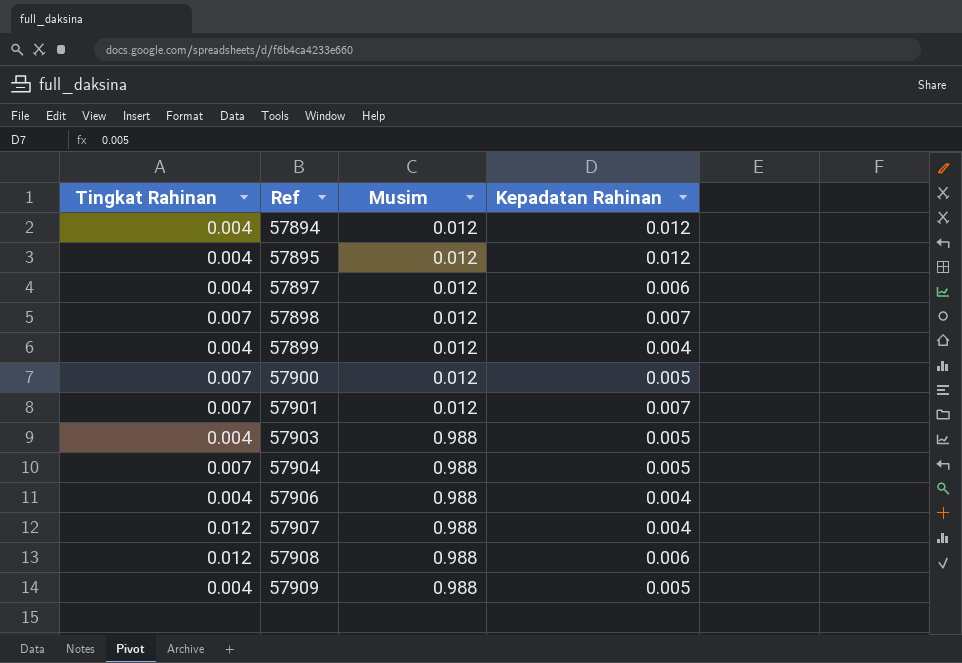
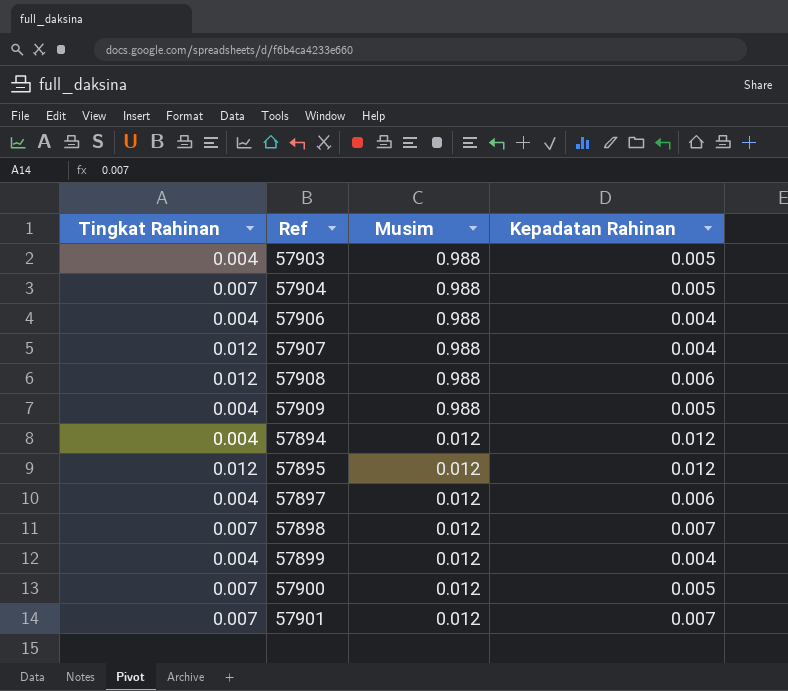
row order: Ref ascending -> Musim descending
57895 | Tingkat Rahinan: 0.004 -> 0.012

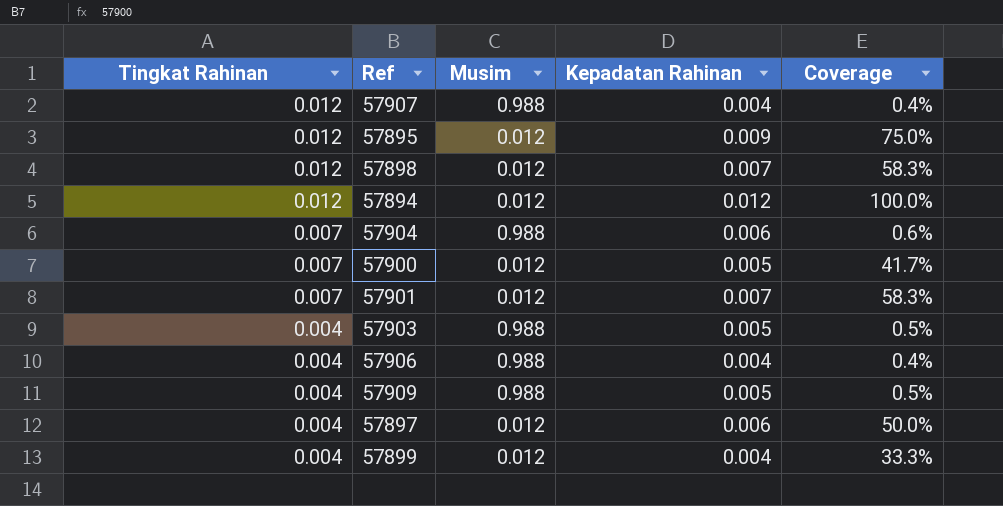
row order: Musim descending -> Tingkat Rahinan descending
column Coverage | formula: none -> [Kepadatan Rahinan] / [Musim]
row 57908: 0.012 | 0.988 | 0.006 -> none
57895 | Kepadatan Rahinan: 0.012 -> 0.009
57898 | Tingkat Rahinan: 0.007 -> 0.012
57894 | Tingkat Rahinan: 0.004 -> 0.012
57904 | Kepadatan Rahinan: 0.005 -> 0.006

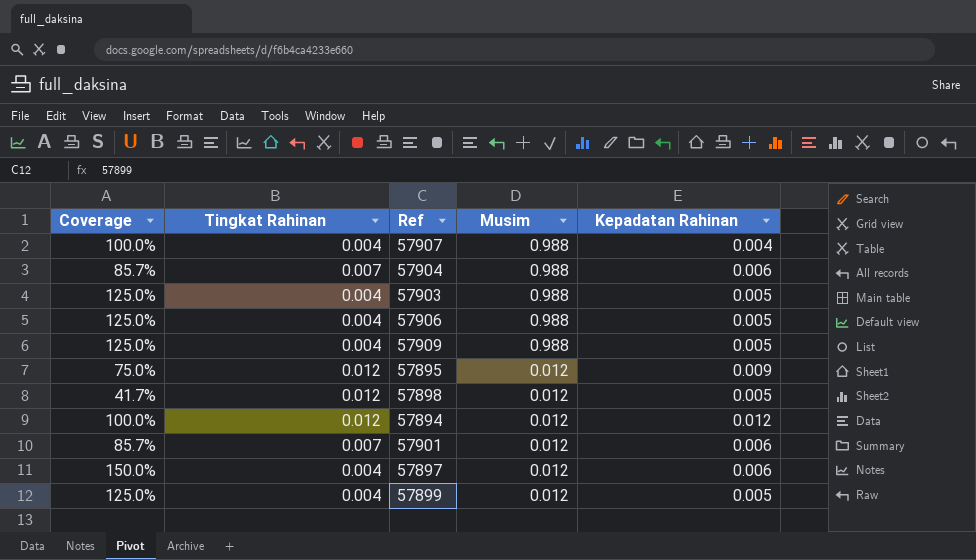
row order: Tingkat Rahinan descending -> Musim descending
column Coverage | formula: [Kepadatan Rahinan] / [Musim] -> [Kepadatan Rahinan] / [Tingkat Rahinan]
column Coverage | position: 5 -> 1
row 57900: 0.007 | 0.012 | 0.005 | 41.7% -> none
57907 | Tingkat Rahinan: 0.012 -> 0.004
57906 | Kepadatan Rahinan: 0.004 -> 0.005
57898 | Kepadatan Rahinan: 0.007 -> 0.005
57901 | Kepadatan Rahinan: 0.007 -> 0.006
57899 | Kepadatan Rahinan: 0.004 -> 0.005

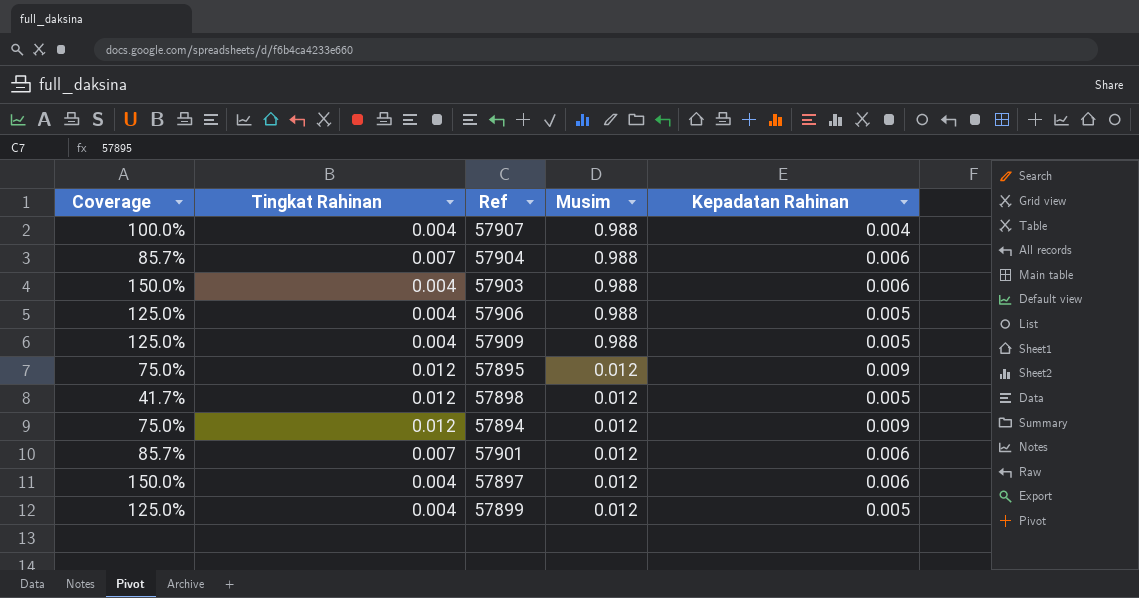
57903 | Coverage: 125.0% -> 150.0%
57903 | Kepadatan Rahinan: 0.005 -> 0.006
57894 | Coverage: 100.0% -> 75.0%
57894 | Kepadatan Rahinan: 0.012 -> 0.009

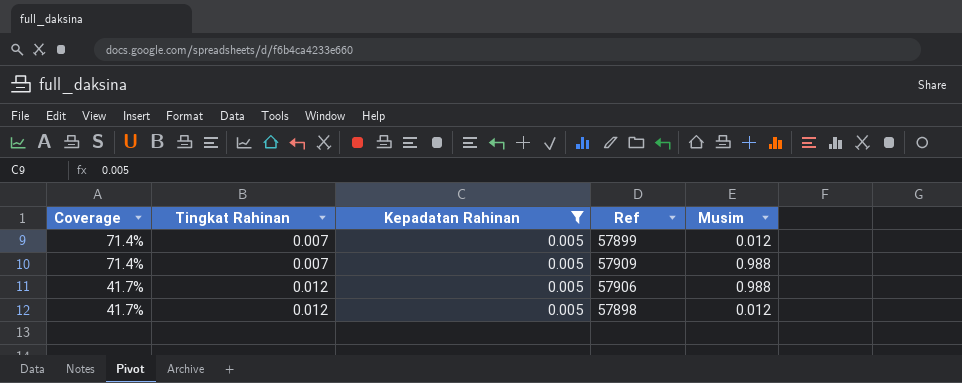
filter: none -> Kepadatan Rahinan = 0.005
row order: Musim descending -> Coverage descending
column Kepadatan Rahinan | position: 5 -> 3
57899 | Coverage: 125.0% -> 71.4%
57899 | Tingkat Rahinan: 0.004 -> 0.007
57909 | Coverage: 125.0% -> 71.4%
57909 | Tingkat Rahinan: 0.004 -> 0.007
57906 | Coverage: 125.0% -> 41.7%
57906 | Tingkat Rahinan: 0.004 -> 0.012

